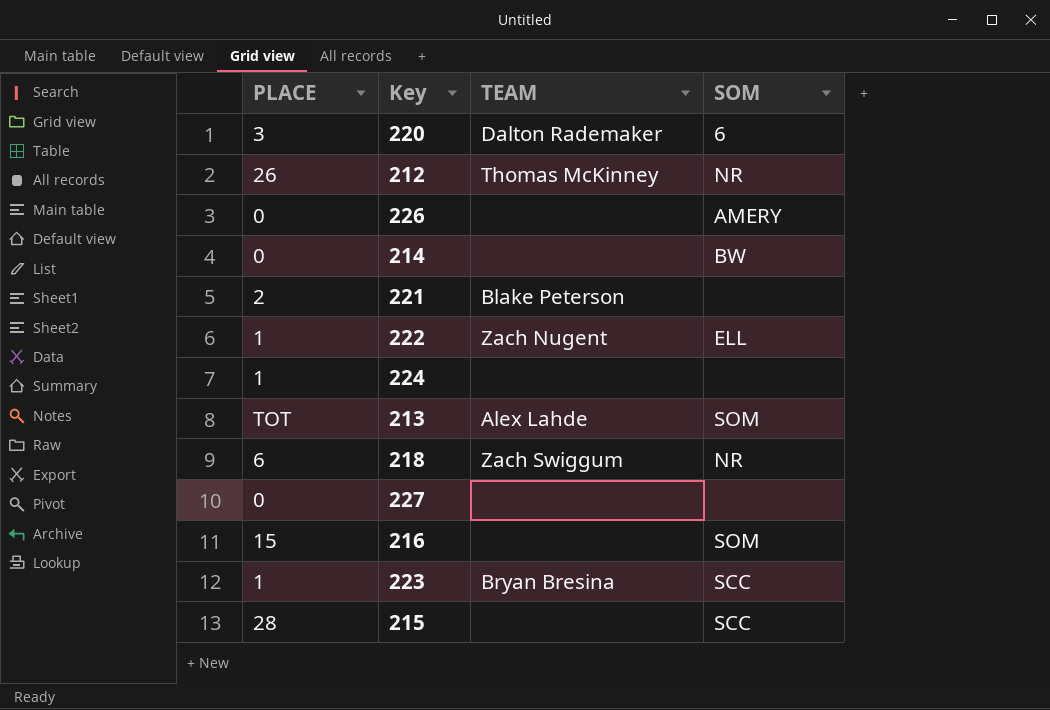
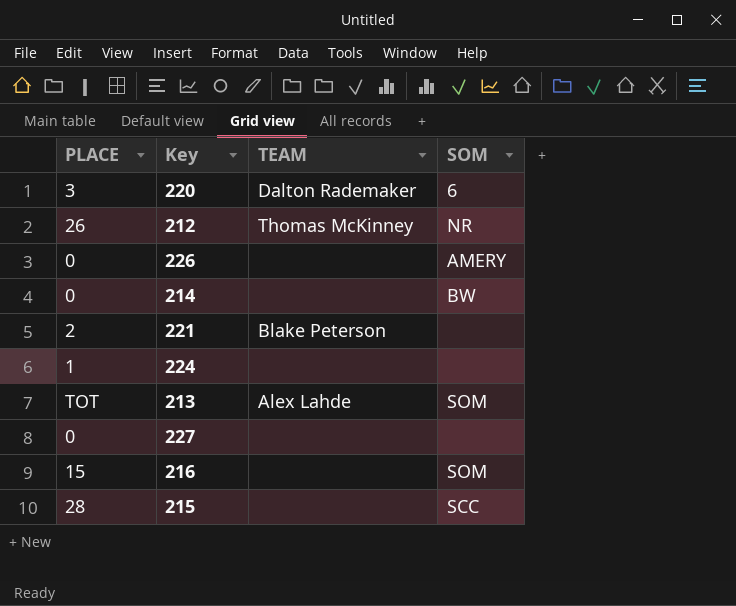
row 222: 1 | Zach Nugent | ELL -> none
row 218: 6 | Zach Swiggum | NR -> none
row 223: 1 | Bryan Bresina | SCC -> none

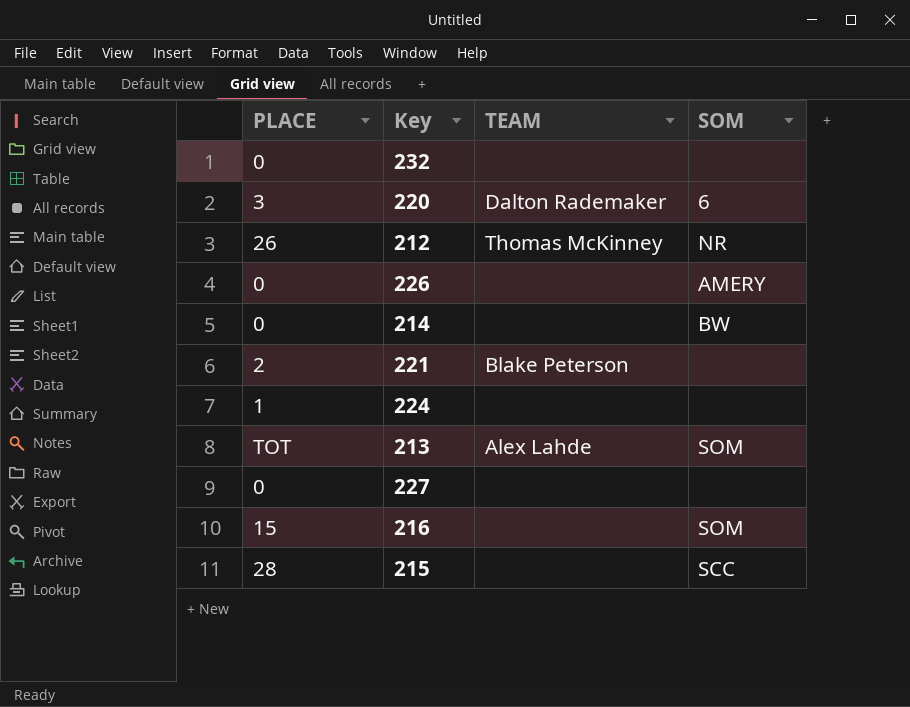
row 232: none -> 0 | none | none

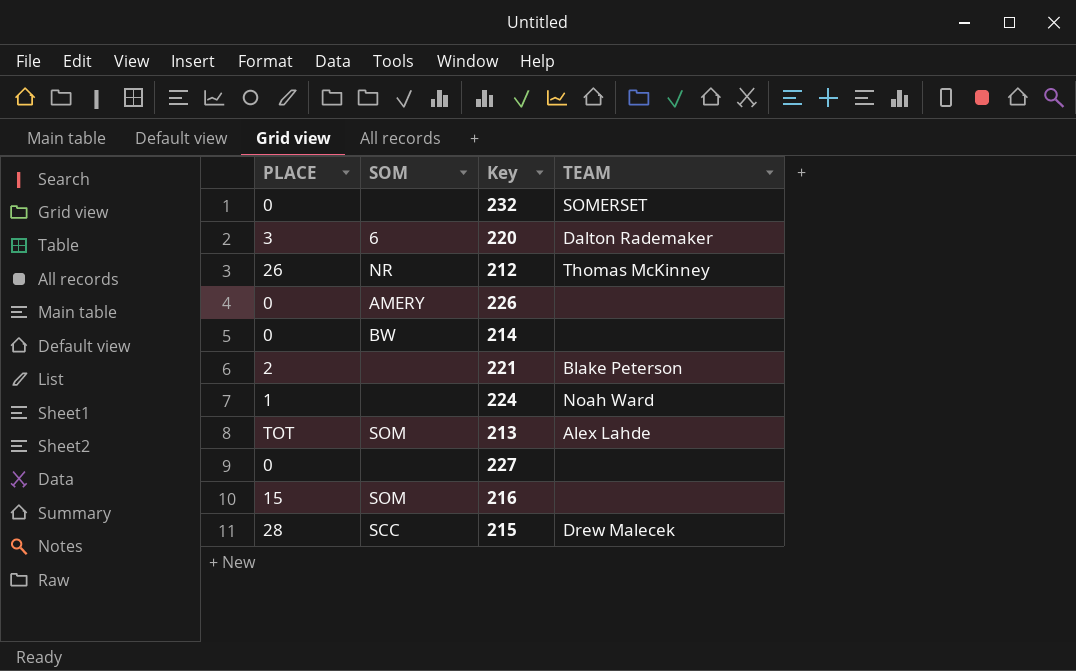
column SOM | position: 4 -> 2
232 | TEAM: none -> SOMERSET
224 | TEAM: none -> Noah Ward
215 | TEAM: none -> Drew Malecek

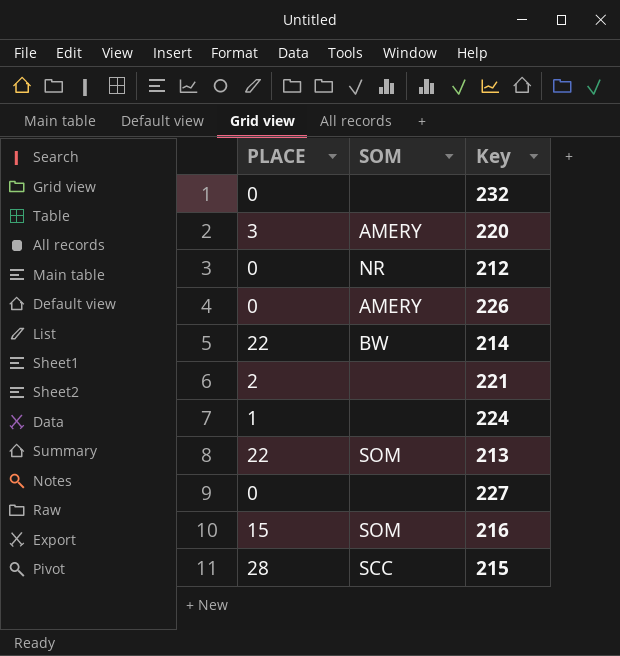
column TEAM | position: 4 -> none
220 | SOM: 6 -> AMERY
212 | PLACE: 26 -> 0
214 | PLACE: 0 -> 22
213 | PLACE: TOT -> 22

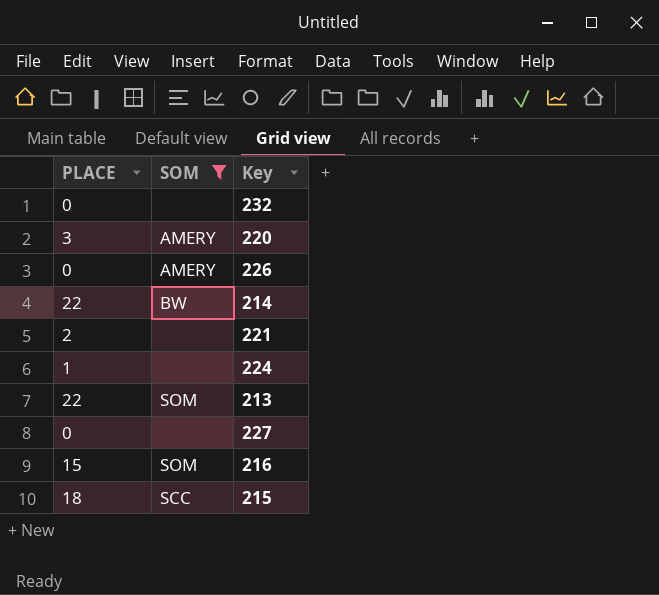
filter: none -> SOM != NR
215 | PLACE: 28 -> 18

